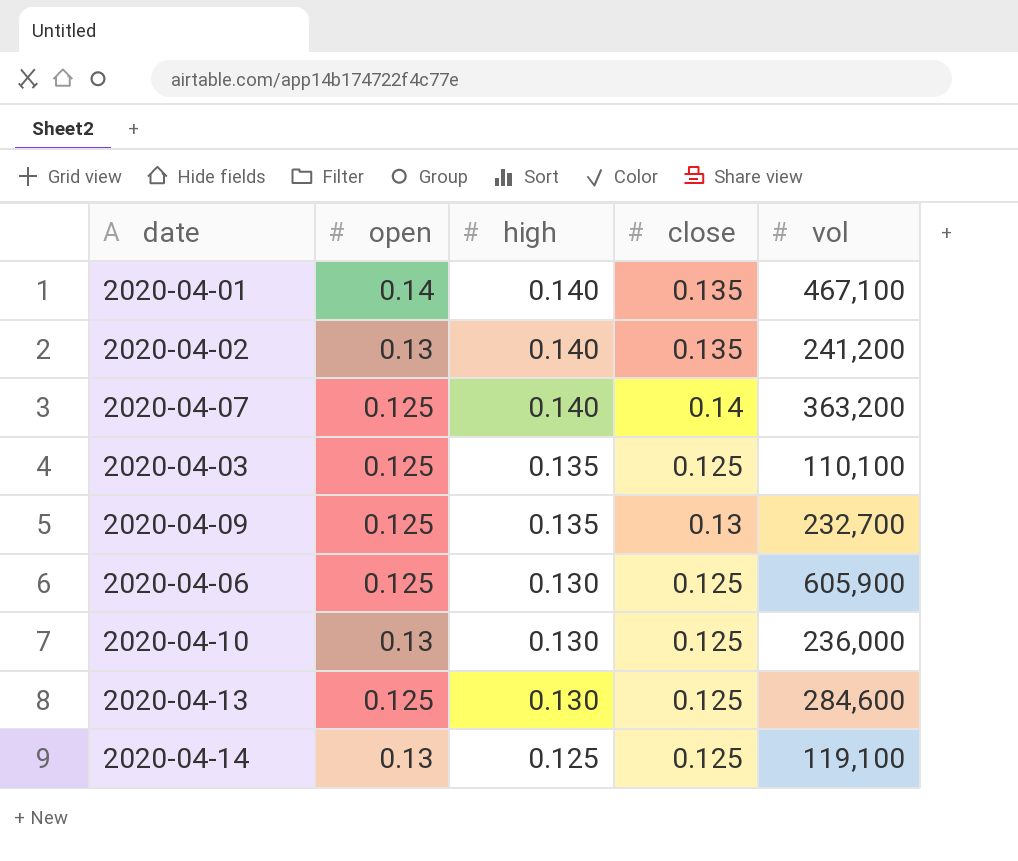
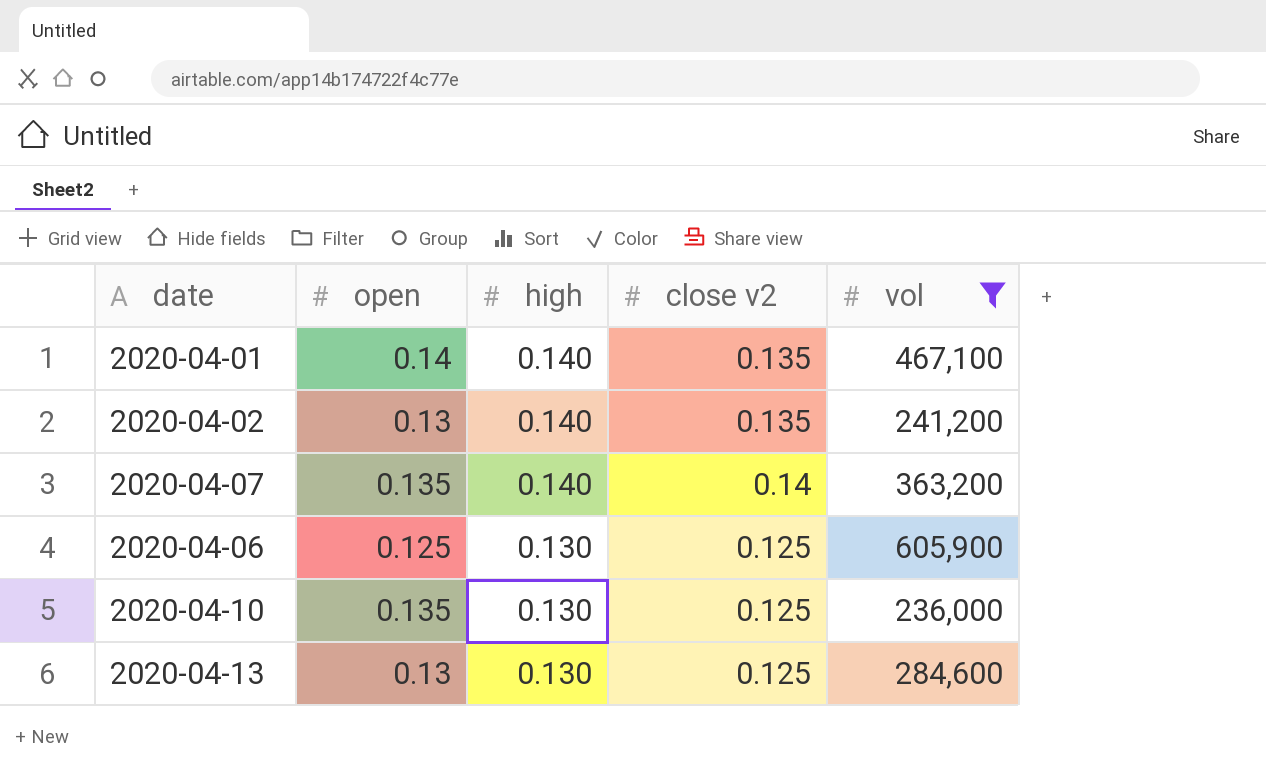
filter: none -> vol >= 236,000
column name: close -> close v2
2020-04-07 | open: 0.125 -> 0.135
2020-04-10 | open: 0.13 -> 0.135
2020-04-13 | open: 0.125 -> 0.13

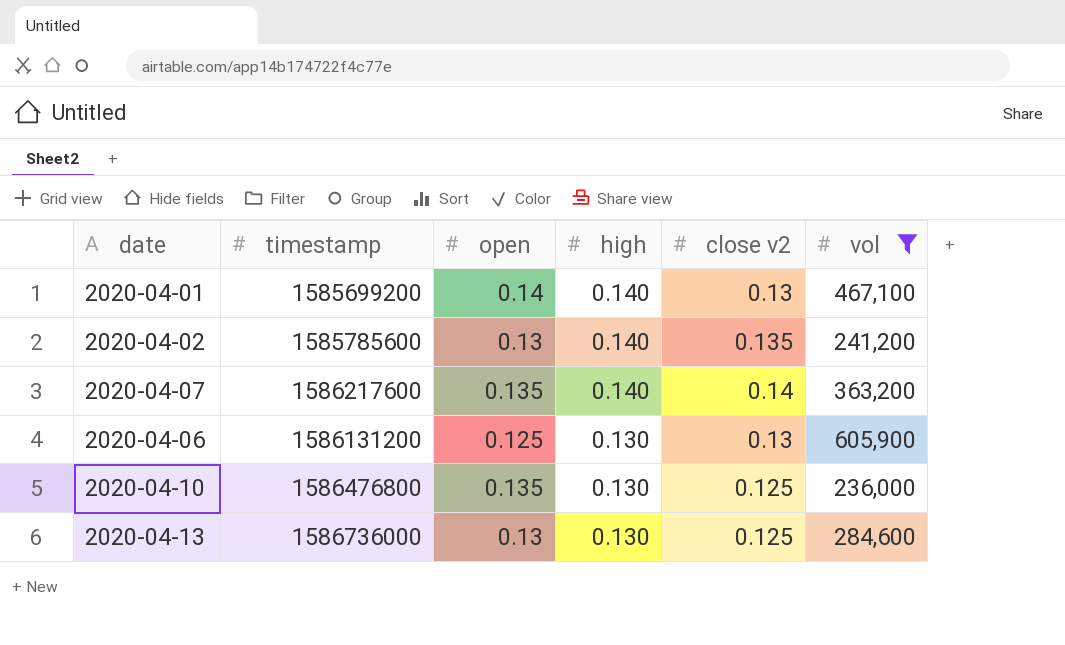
column timestamp | position: none -> 2
2020-04-01 | close v2: 0.135 -> 0.13
2020-04-06 | close v2: 0.125 -> 0.13

